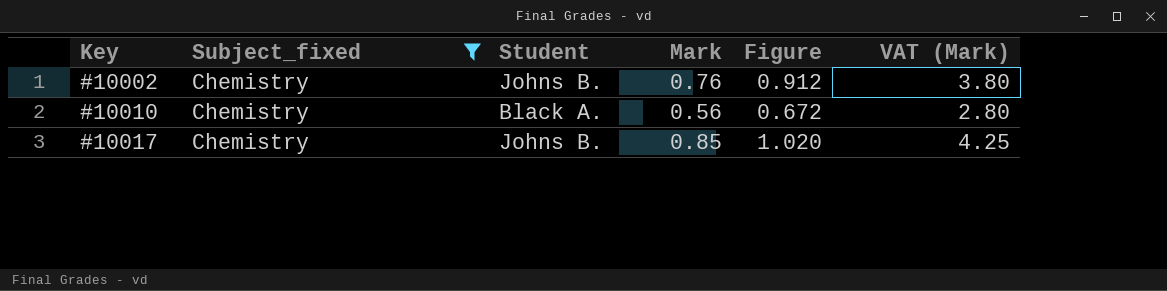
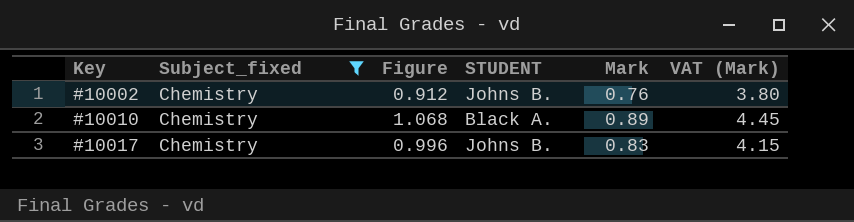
column Figure | position: 5 -> 3
column name: Student -> STUDENT
#10010 | Figure: 0.672 -> 1.068
#10010 | Mark: 0.56 -> 0.89
#10010 | VAT (Mark): 2.80 -> 4.45
#10017 | Figure: 1.020 -> 0.996
#10017 | Mark: 0.85 -> 0.83
#10017 | VAT (Mark): 4.25 -> 4.15

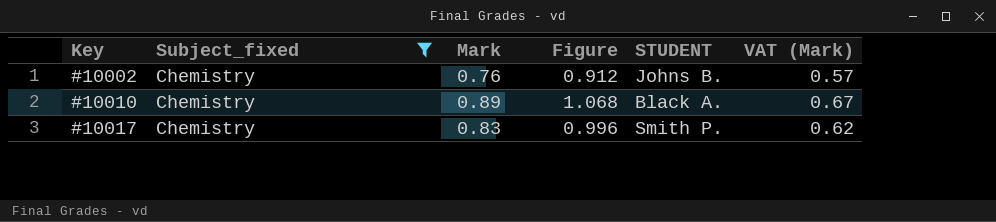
column Mark | position: 5 -> 3
column VAT (Mark) | formula: [Mark] * 5 -> [Mark] * 0.75
#10017 | STUDENT: Johns B. -> Smith P.

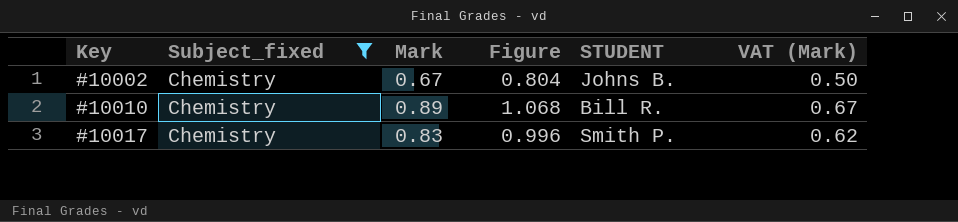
#10002 | Mark: 0.76 -> 0.67
#10002 | Figure: 0.912 -> 0.804
#10002 | VAT (Mark): 0.57 -> 0.50
#10010 | STUDENT: Black A. -> Bill R.

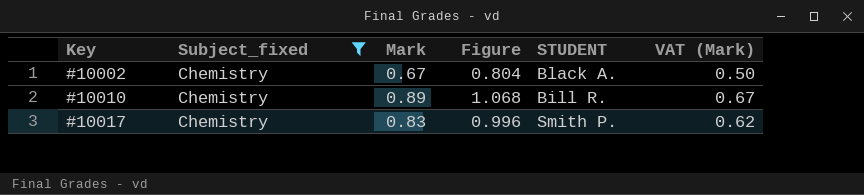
#10002 | STUDENT: Johns B. -> Black A.

